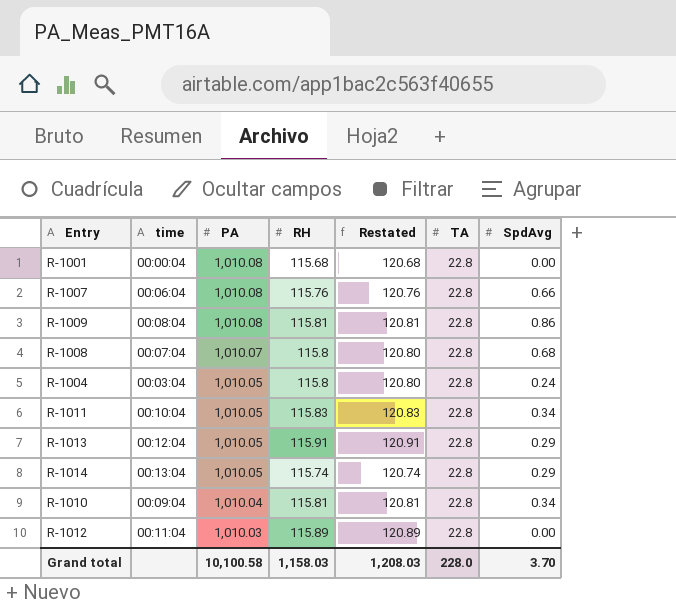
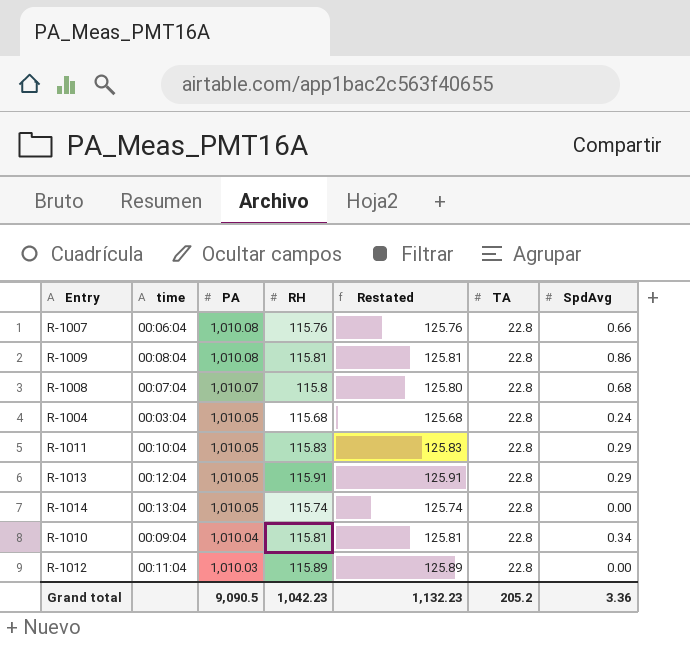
column Restated | formula: [RH] + 5 -> [RH] + 10
row R-1001: 00:00:04 | 1,010.08 | 115.68 | 120.68 | 22.8 | 0.00 -> none
R-1004 | RH: 115.8 -> 115.68
R-1011 | SpdAvg: 0.34 -> 0.29
R-1014 | SpdAvg: 0.29 -> 0.00
Grand total | PA: 10,100.58 -> 9,090.5
Grand total | RH: 1,158.03 -> 1,042.23
Grand total | Restated: 1,208.03 -> 1,132.23
Grand total | TA: 228.0 -> 205.2
Grand total | SpdAvg: 3.70 -> 3.36

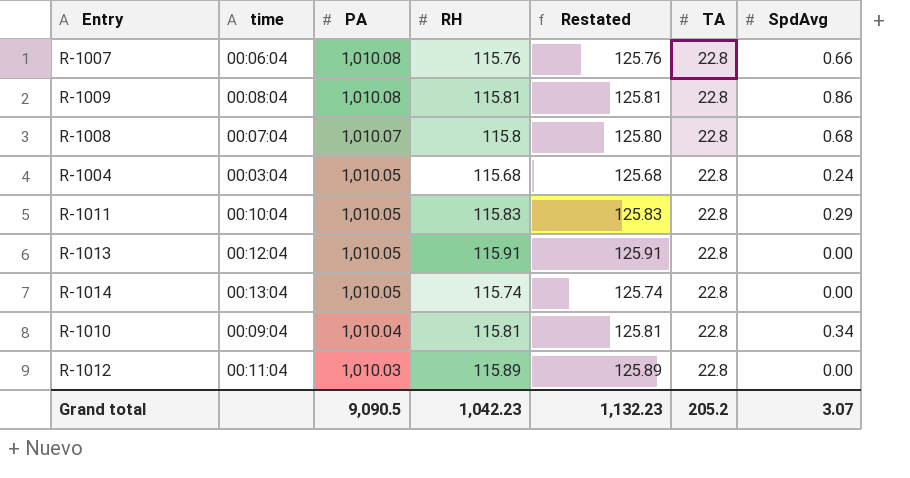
R-1013 | SpdAvg: 0.29 -> 0.00
Grand total | SpdAvg: 3.36 -> 3.07

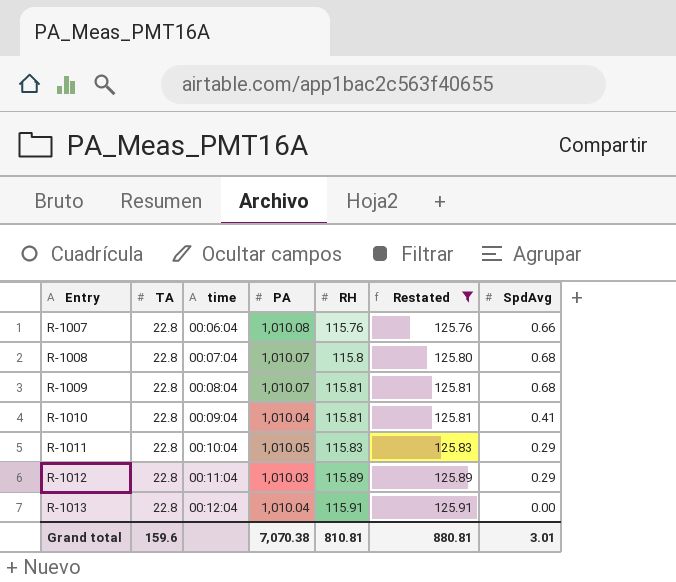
filter: none -> Restated >= 125.76
row order: PA descending -> Entry ascending
column TA | position: 6 -> 2
R-1009 | PA: 1,010.08 -> 1,010.07
R-1009 | SpdAvg: 0.86 -> 0.68
R-1010 | SpdAvg: 0.34 -> 0.41
R-1012 | SpdAvg: 0.00 -> 0.29
R-1013 | PA: 1,010.05 -> 1,010.04
Grand total | TA: 205.2 -> 159.6
Grand total | PA: 9,090.5 -> 7,070.38
Grand total | RH: 1,042.23 -> 810.81
Grand total | Restated: 1,132.23 -> 880.81
Grand total | SpdAvg: 3.07 -> 3.01

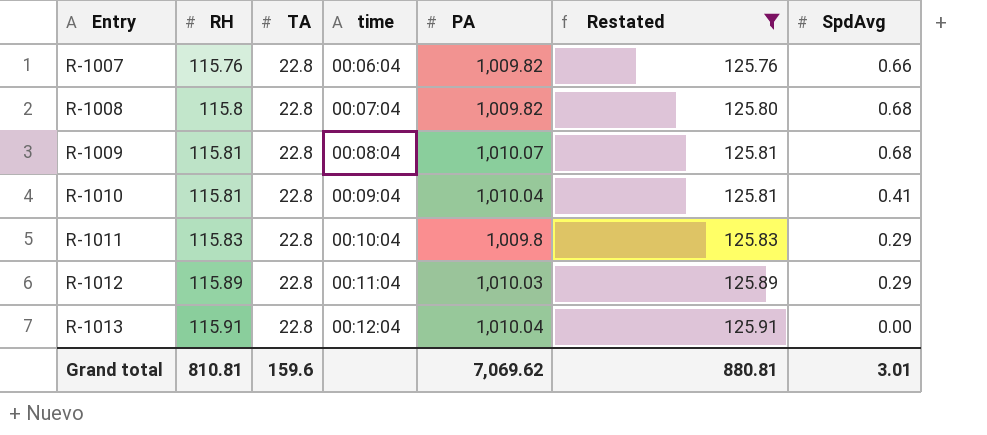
column RH | position: 5 -> 2
R-1007 | PA: 1,010.08 -> 1,009.82
R-1008 | PA: 1,010.07 -> 1,009.82
R-1011 | PA: 1,010.05 -> 1,009.8
Grand total | PA: 7,070.38 -> 7,069.62

